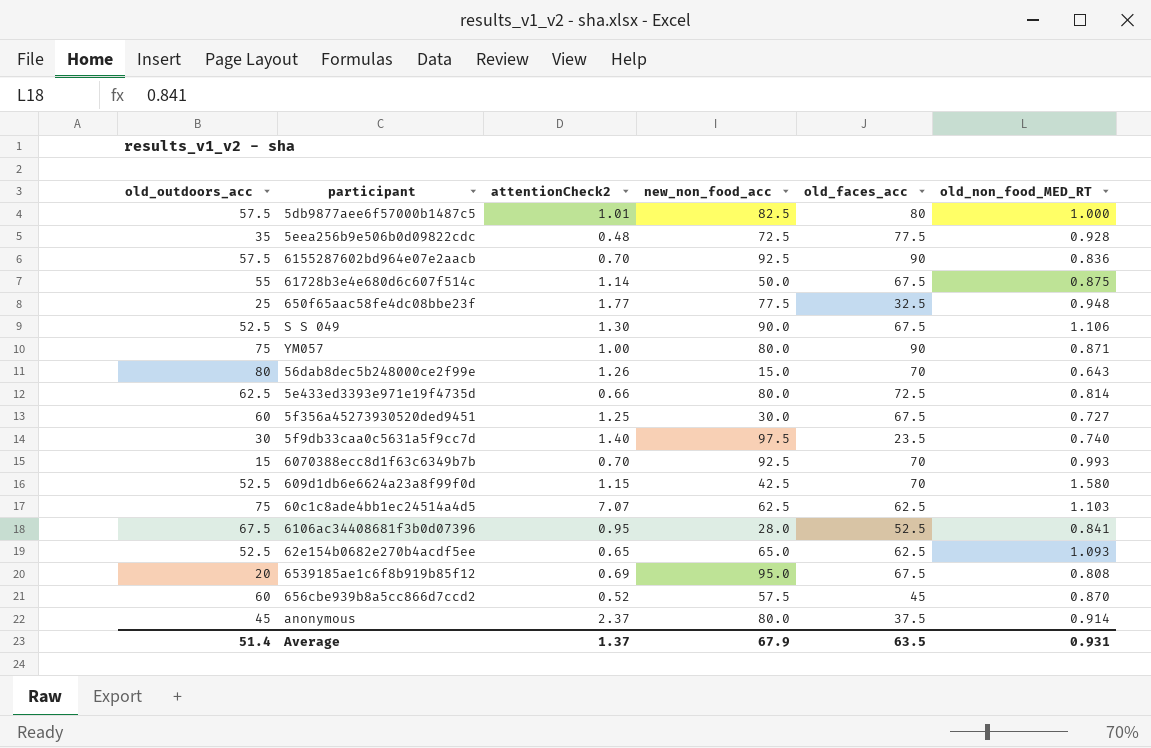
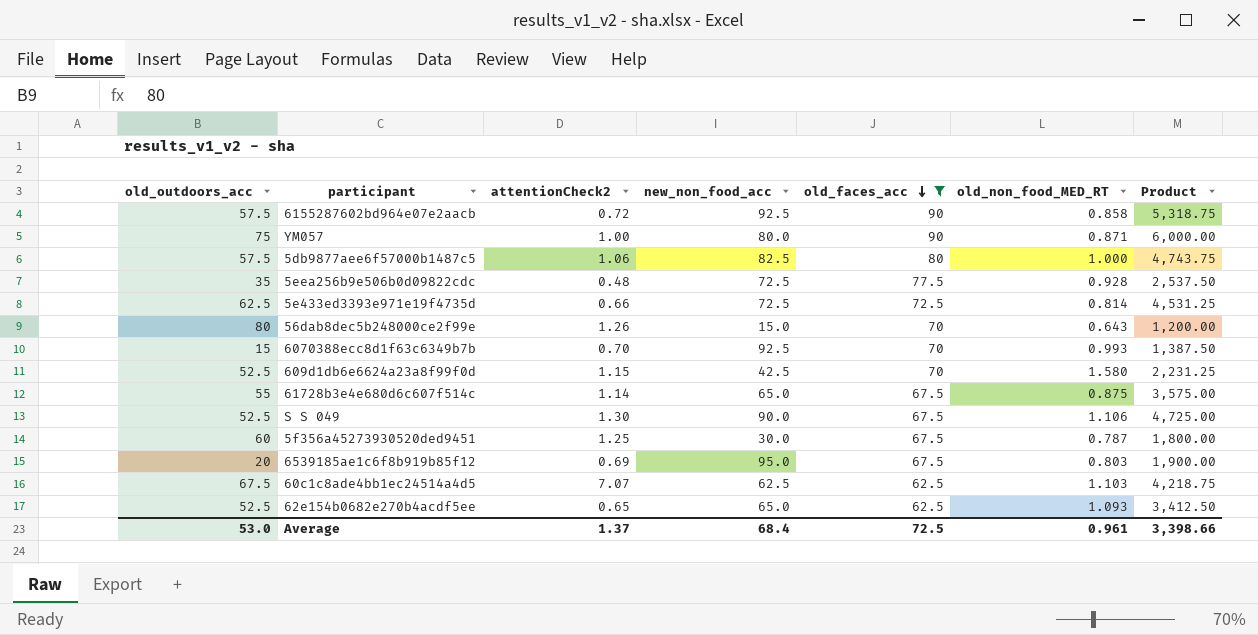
filter: none -> old_faces_acc >= 62.5
row order: none -> old_faces_acc descending
column Product | formula: none -> [old_outdoors_acc] * [new_non_food_acc]
6155287602bd964e07e2aacb | attentionCheck2: 0.70 -> 0.72
6155287602bd964e07e2aacb | old_non_food_MED_RT: 0.836 -> 0.858
5db9877aee6f57000b1487c5 | attentionCheck2: 1.01 -> 1.06
5e433ed3393e971e19f4735d | new_non_food_acc: 80.0 -> 72.5
61728b3e4e680d6c607f514c | new_non_food_acc: 50.0 -> 65.0
5f356a45273930520ded9451 | old_non_food_MED_RT: 0.727 -> 0.787
6539185ae1c6f8b919b85f12 | old_non_food_MED_RT: 0.808 -> 0.803
60c1c8ade4bb1ec24514a4d5 | old_outdoors_acc: 75 -> 67.5
Average | old_outdoors_acc: 51.4 -> 53.0
Average | new_non_food_acc: 67.9 -> 68.4
Average | old_faces_acc: 63.5 -> 72.5
Average | old_non_food_MED_RT: 0.931 -> 0.961

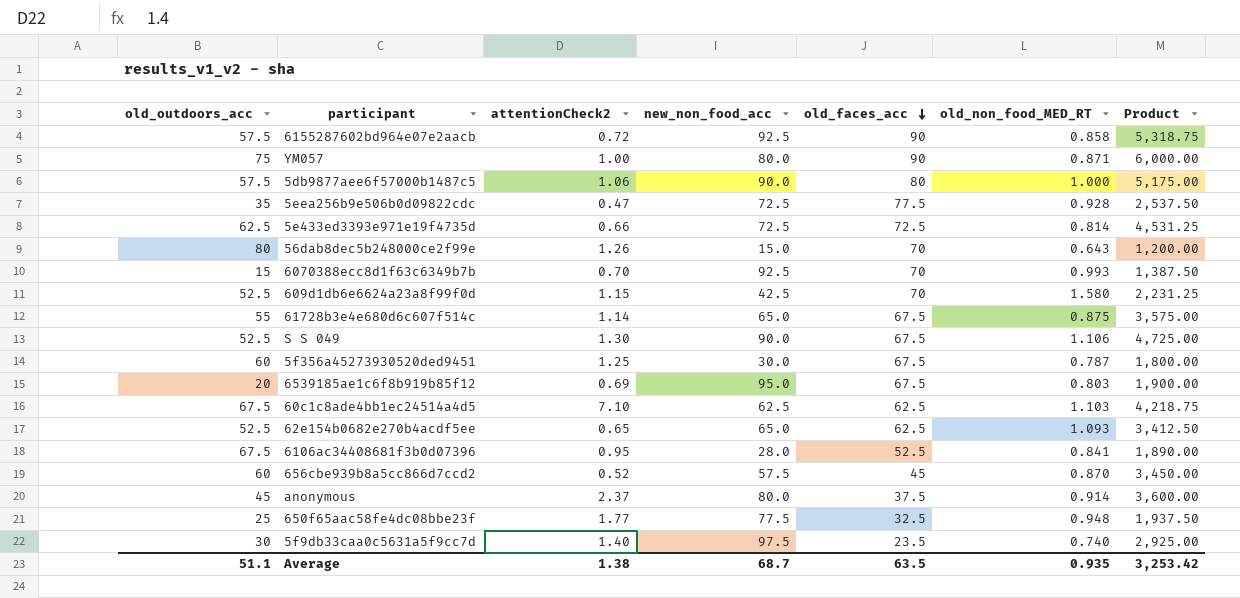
filter: old_faces_acc >= 62.5 -> none
5db9877aee6f57000b1487c5 | new_non_food_acc: 82.5 -> 90.0
5db9877aee6f57000b1487c5 | Product: 4,743.75 -> 5,175.00
5eea256b9e506b0d09822cdc | attentionCheck2: 0.48 -> 0.47
60c1c8ade4bb1ec24514a4d5 | attentionCheck2: 7.07 -> 7.10
Average | old_outdoors_acc: 53.0 -> 51.1
Average | attentionCheck2: 1.37 -> 1.38
Average | new_non_food_acc: 68.4 -> 68.7
Average | old_faces_acc: 72.5 -> 63.5
Average | old_non_food_MED_RT: 0.961 -> 0.935
Average | Product: 3,398.66 -> 3,253.42

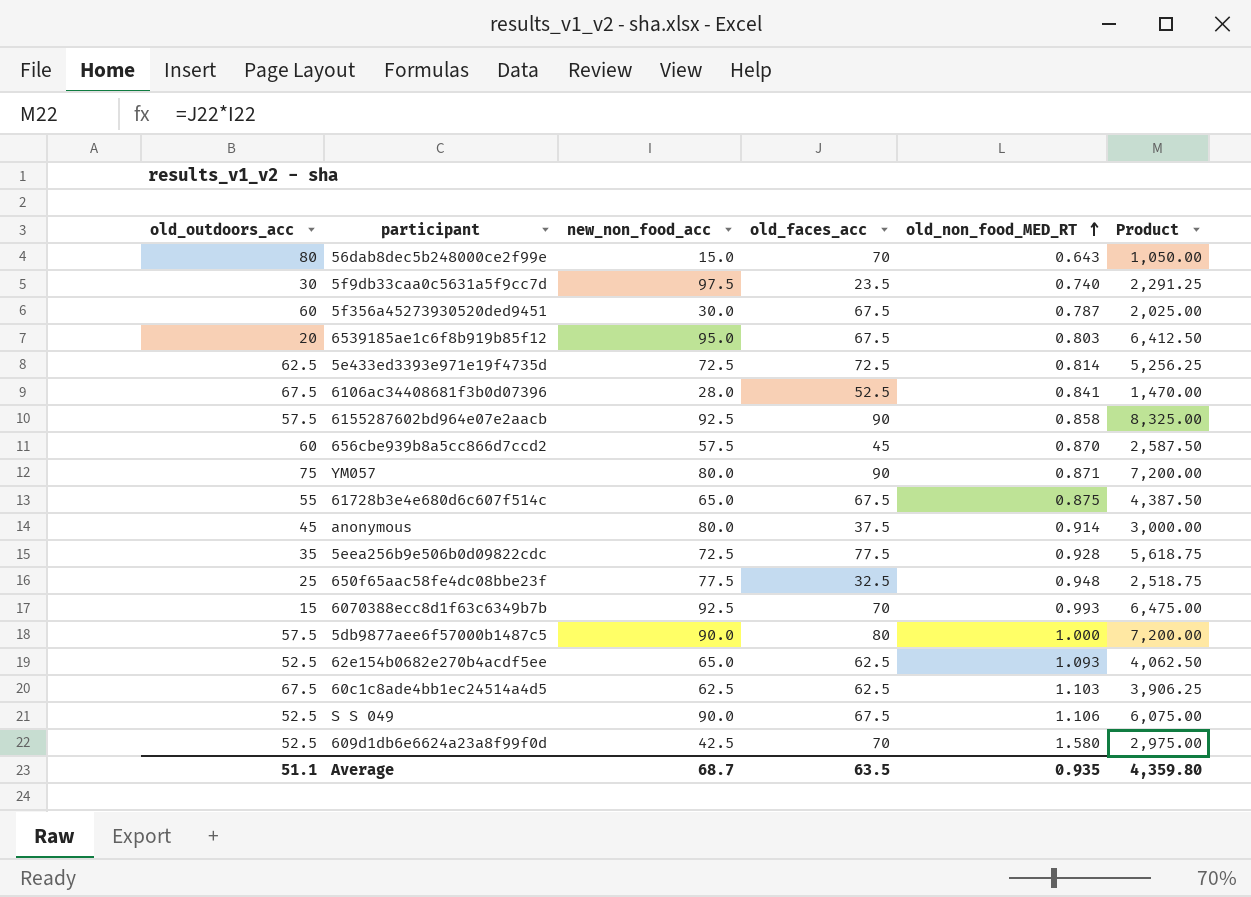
row order: old_faces_acc descending -> old_non_food_MED_RT ascending
column attentionCheck2 | position: 3 -> none
column Product | formula: [old_outdoors_acc] * [new_non_food_acc] -> [new_non_food_acc] * [old_faces_acc]
Average | Product: 3,253.42 -> 4,359.80

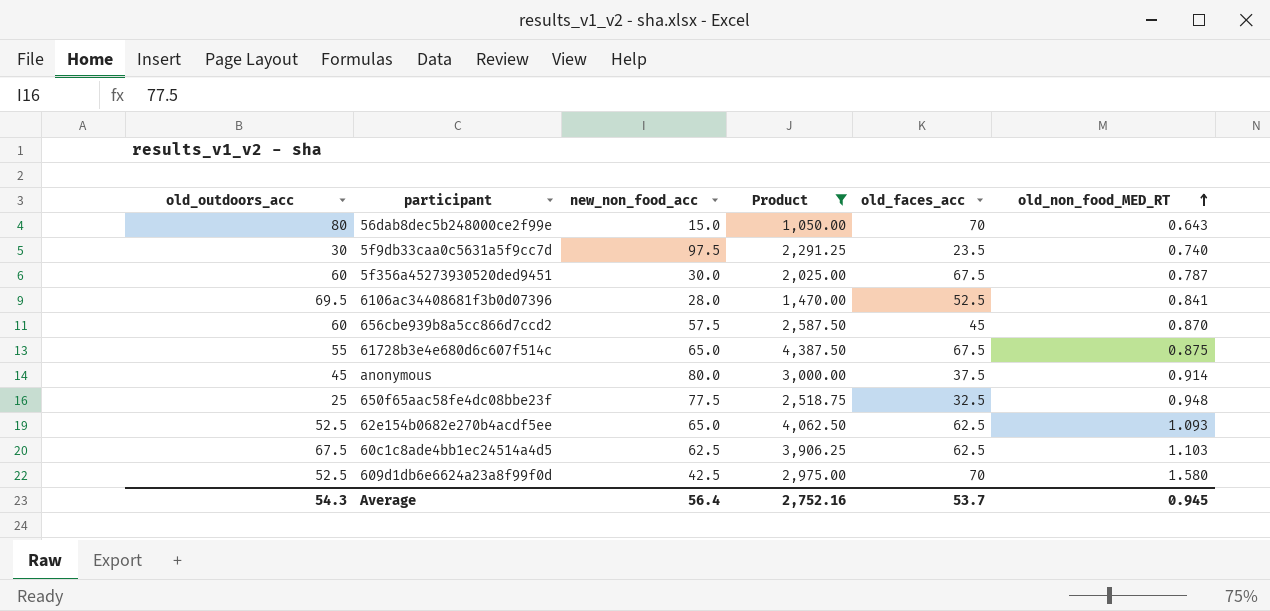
filter: none -> Product <= 4,387.50
column Product | position: 6 -> 4
6106ac34408681f3b0d07396 | old_outdoors_acc: 67.5 -> 69.5
Average | old_outdoors_acc: 51.1 -> 54.3
Average | new_non_food_acc: 68.7 -> 56.4
Average | Product: 4,359.80 -> 2,752.16
Average | old_faces_acc: 63.5 -> 53.7
Average | old_non_food_MED_RT: 0.935 -> 0.945

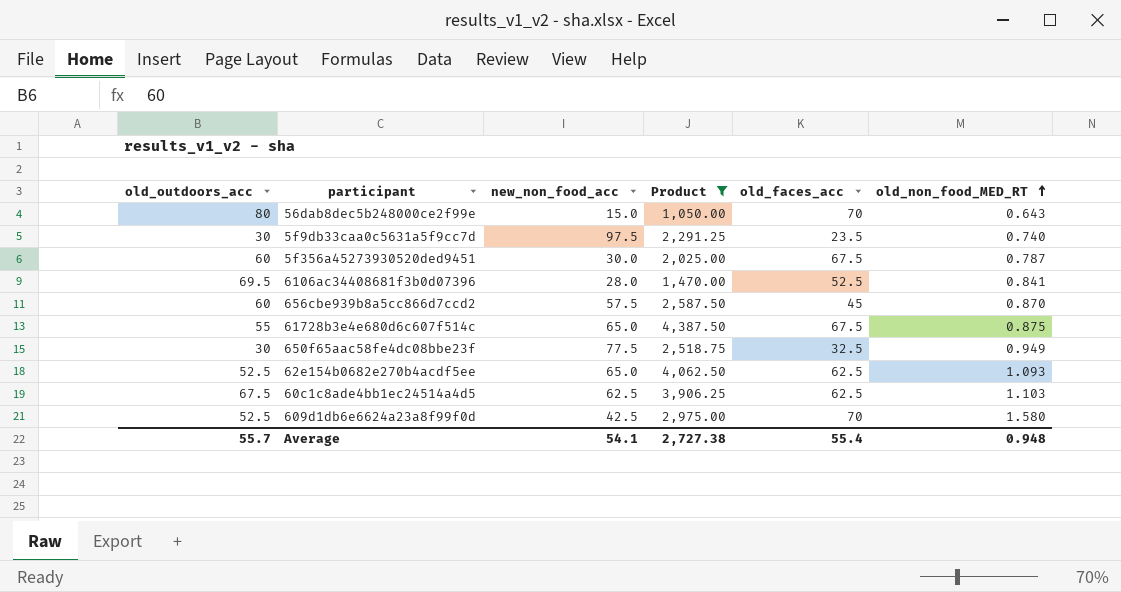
row anonymous: 45 | 80.0 | 3,000.00 | 37.5 | 0.914 -> none
650f65aac58fe4dc08bbe23f | old_outdoors_acc: 25 -> 30
650f65aac58fe4dc08bbe23f | old_non_food_MED_RT: 0.948 -> 0.949
Average | old_outdoors_acc: 54.3 -> 55.7
Average | new_non_food_acc: 56.4 -> 54.1
Average | Product: 2,752.16 -> 2,727.38
Average | old_faces_acc: 53.7 -> 55.4
Average | old_non_food_MED_RT: 0.945 -> 0.948

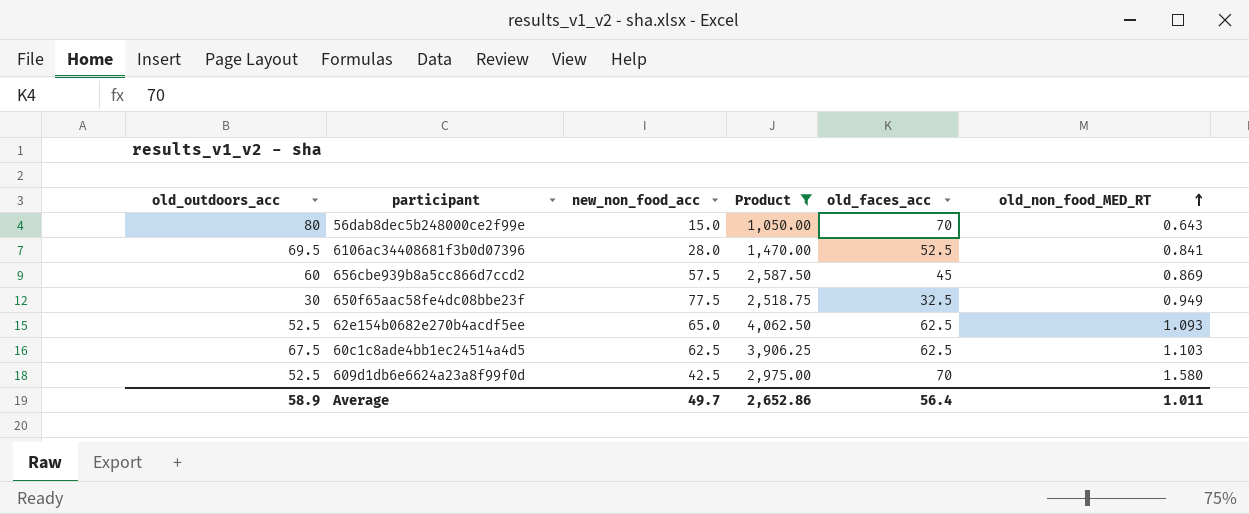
row 5f9db33caa0c5631a5f9cc7d: 30 | 97.5 | 2,291.25 | 23.5 | 0.740 -> none
row 5f356a45273930520ded9451: 60 | 30.0 | 2,025.00 | 67.5 | 0.787 -> none
row 61728b3e4e680d6c607f514c: 55 | 65.0 | 4,387.50 | 67.5 | 0.875 -> none
656cbe939b8a5cc866d7ccd2 | old_non_food_MED_RT: 0.870 -> 0.869
Average | old_outdoors_acc: 55.7 -> 58.9
Average | new_non_food_acc: 54.1 -> 49.7
Average | Product: 2,727.38 -> 2,652.86
Average | old_faces_acc: 55.4 -> 56.4
Average | old_non_food_MED_RT: 0.948 -> 1.011

